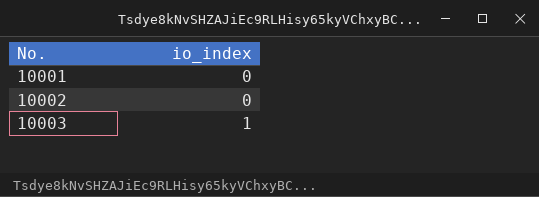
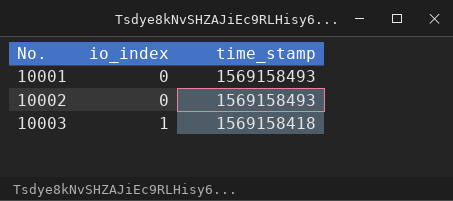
column time_stamp | position: none -> 3

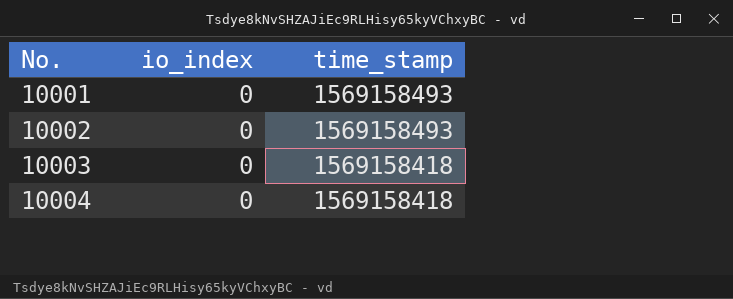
10003 | io_index: 1 -> 0
row 10004: none -> 0 | 1569158418

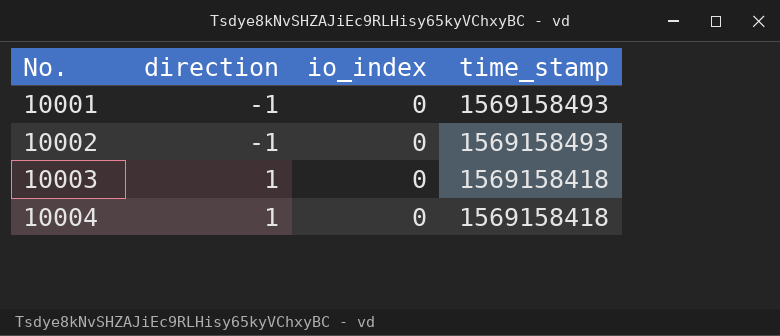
column direction | position: none -> 2

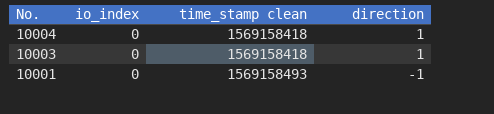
row order: No. ascending -> No. descending
column name: time_stamp -> time_stamp clean
column direction | position: 2 -> 4
row 10002: -1 | 0 | 1569158493 -> none

